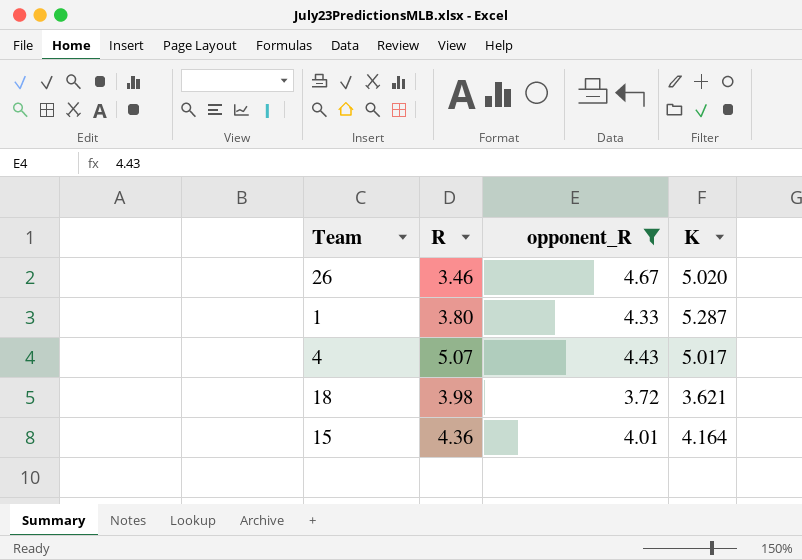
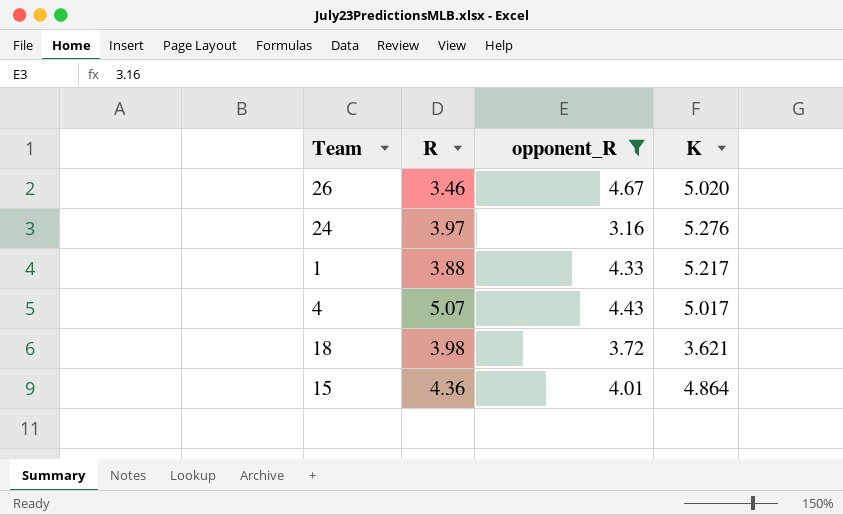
row 24: none -> 3.97 | 3.16 | 5.276
1 | R: 3.80 -> 3.88
1 | K: 5.287 -> 5.217
15 | K: 4.164 -> 4.864

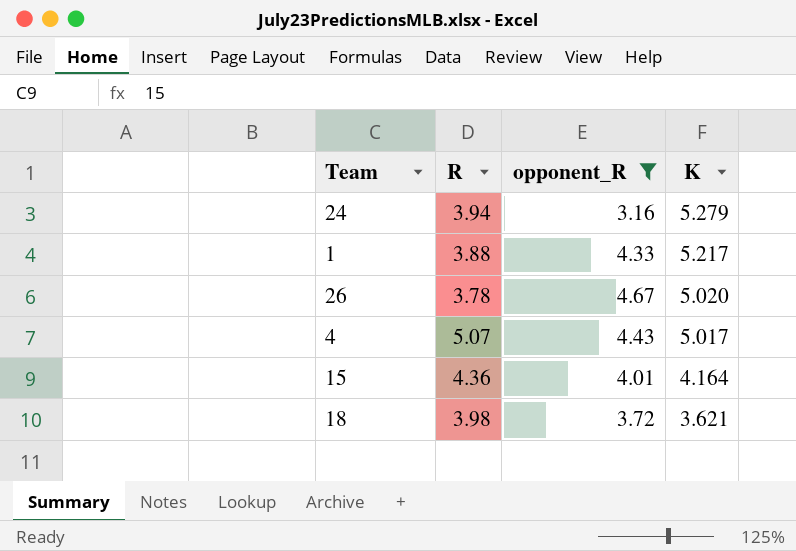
row order: none -> K descending
24 | R: 3.97 -> 3.94
24 | K: 5.276 -> 5.279
26 | R: 3.46 -> 3.78
15 | K: 4.864 -> 4.164

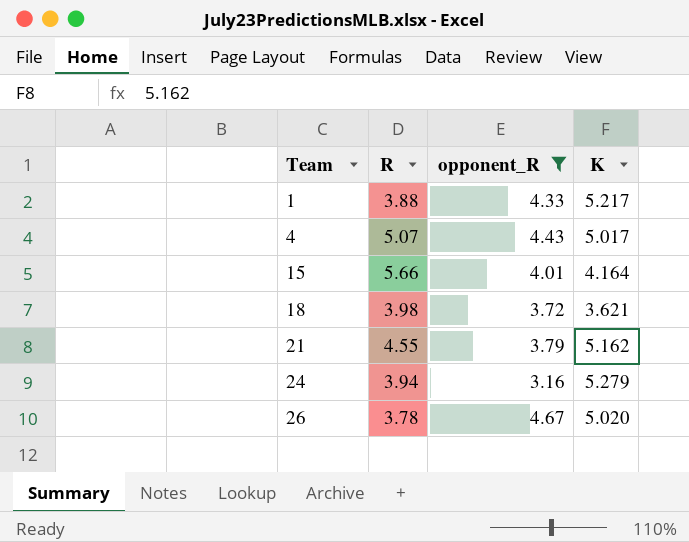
row order: K descending -> Team ascending
15 | R: 4.36 -> 5.66
row 21: none -> 4.55 | 3.79 | 5.162

